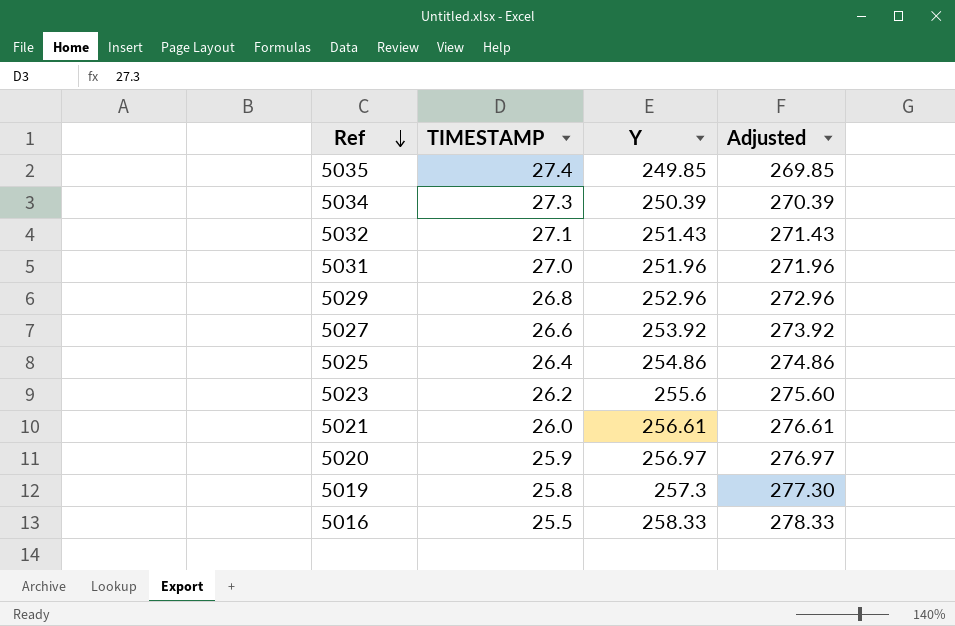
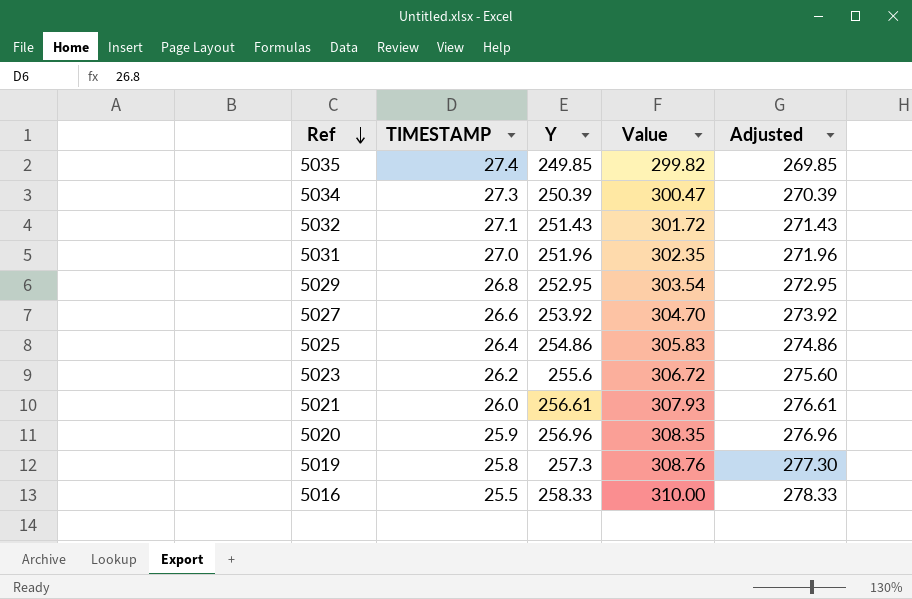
column Value | formula: none -> [Y] * 1.2
5029 | Y: 252.96 -> 252.95
5029 | Adjusted: 272.96 -> 272.95
5020 | Y: 256.97 -> 256.96
5020 | Adjusted: 276.97 -> 276.96

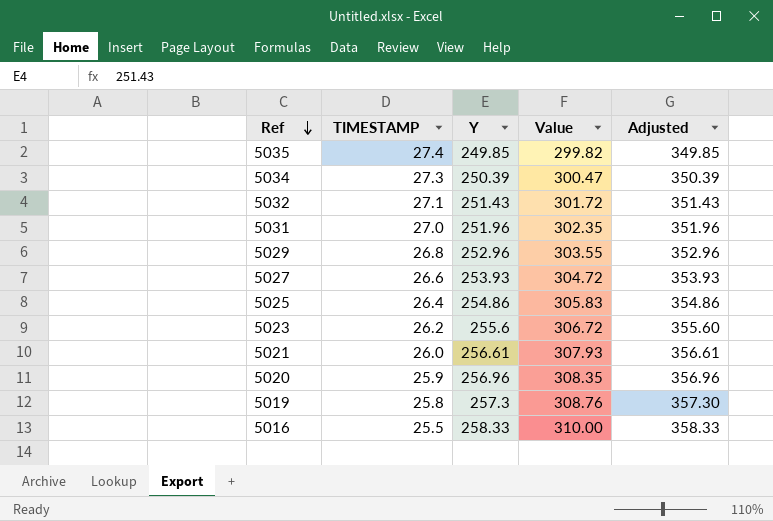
column Adjusted | formula: [Y] + 20 -> [Y] + 100
5029 | Y: 252.95 -> 252.96
5029 | Value: 303.54 -> 303.55
5027 | Y: 253.92 -> 253.93
5027 | Value: 304.70 -> 304.72

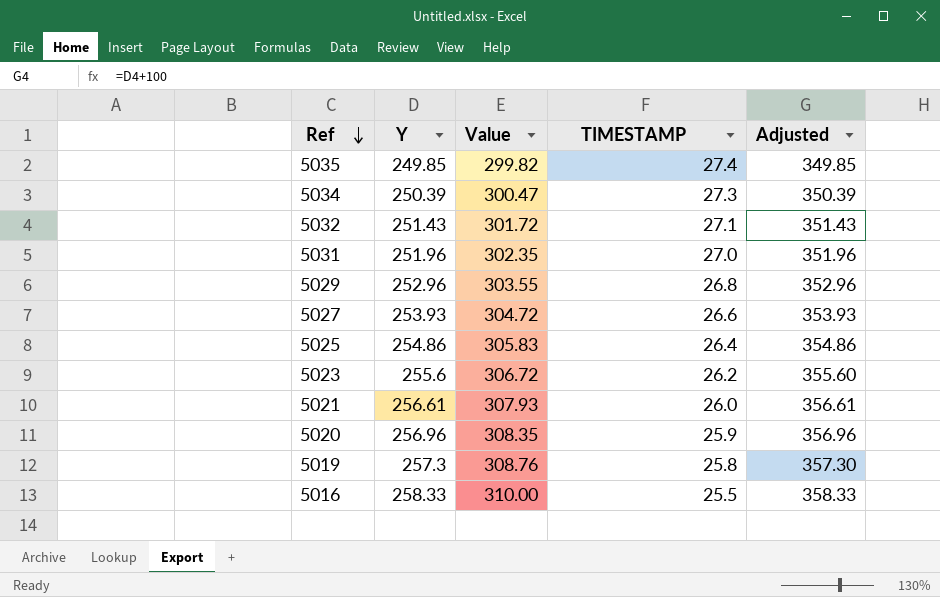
column TIMESTAMP | position: 2 -> 4

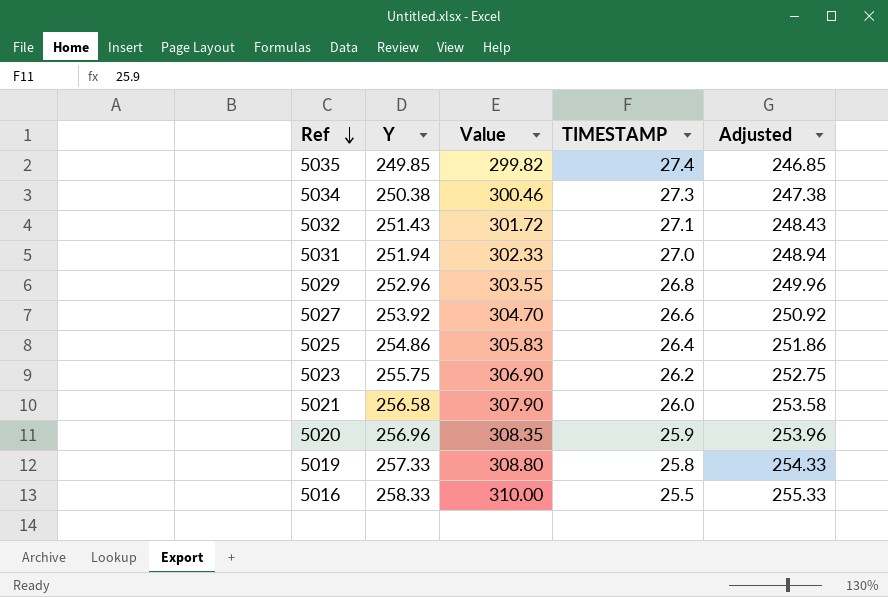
column Adjusted | formula: [Y] + 100 -> [Y] - 3
5034 | Y: 250.39 -> 250.38
5034 | Value: 300.47 -> 300.46
5031 | Y: 251.96 -> 251.94
5031 | Value: 302.35 -> 302.33
5027 | Y: 253.93 -> 253.92
5027 | Value: 304.72 -> 304.70
5023 | Y: 255.6 -> 255.75
5023 | Value: 306.72 -> 306.90
5021 | Y: 256.61 -> 256.58
5021 | Value: 307.93 -> 307.90
5019 | Y: 257.3 -> 257.33
5019 | Value: 308.76 -> 308.80

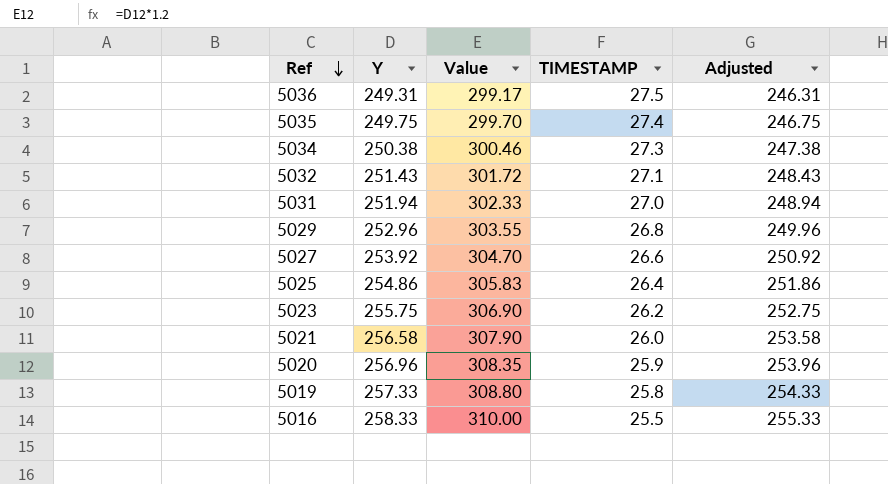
row 5036: none -> 249.31 | 299.17 | 27.5 | 246.31
5035 | Y: 249.85 -> 249.75
5035 | Value: 299.82 -> 299.70
5035 | Adjusted: 246.85 -> 246.75

